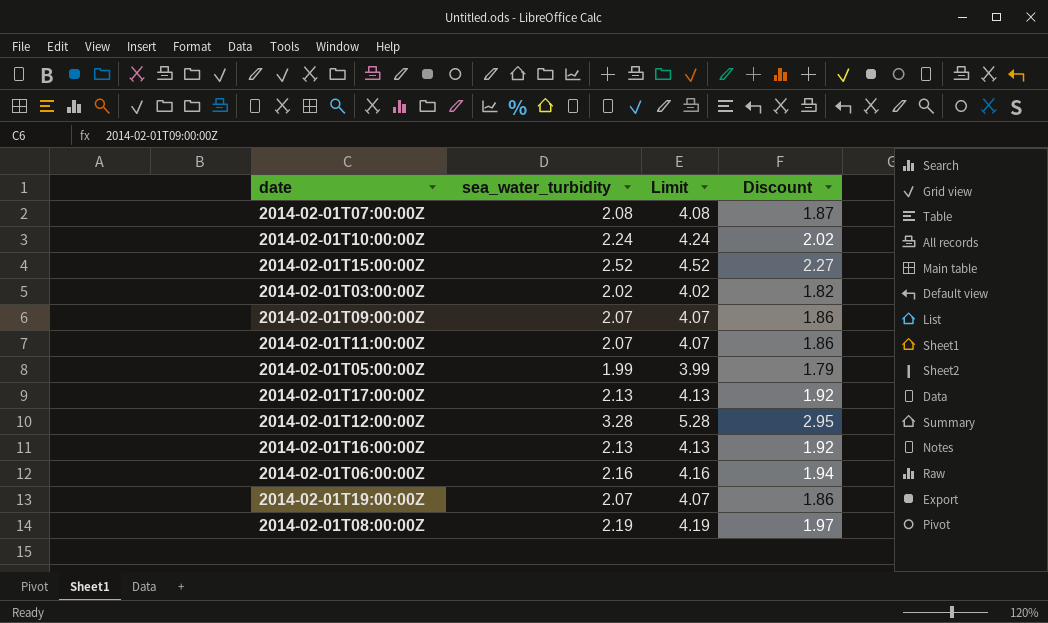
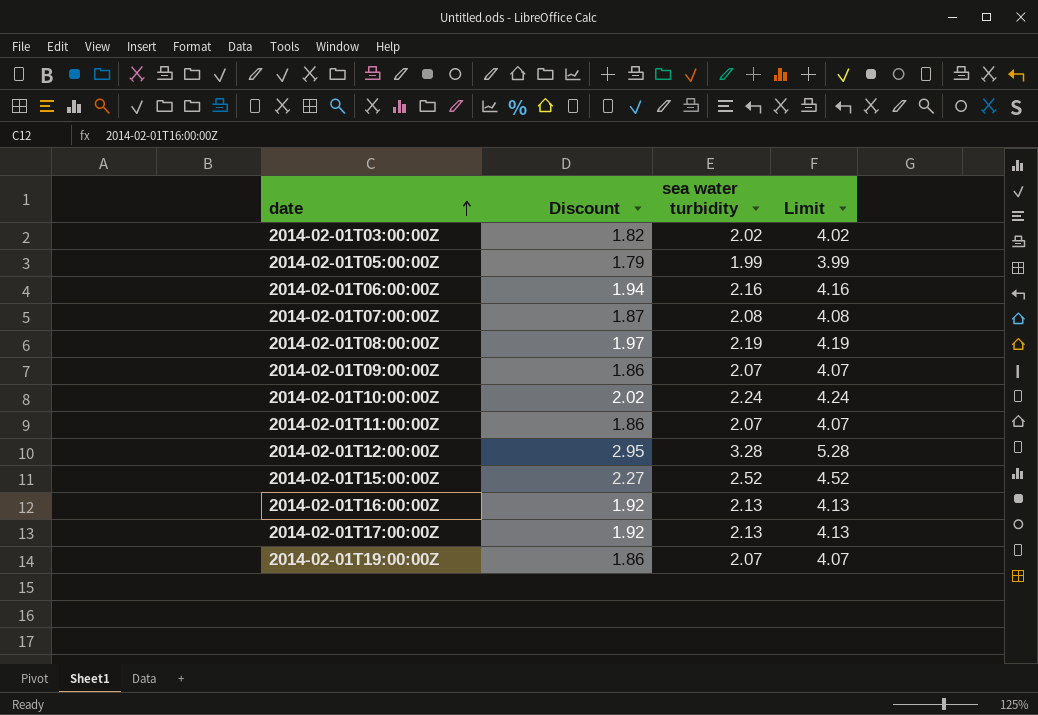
row order: none -> date ascending
column Discount | position: 4 -> 2
column name: sea_water_turbidity -> sea water turbidity

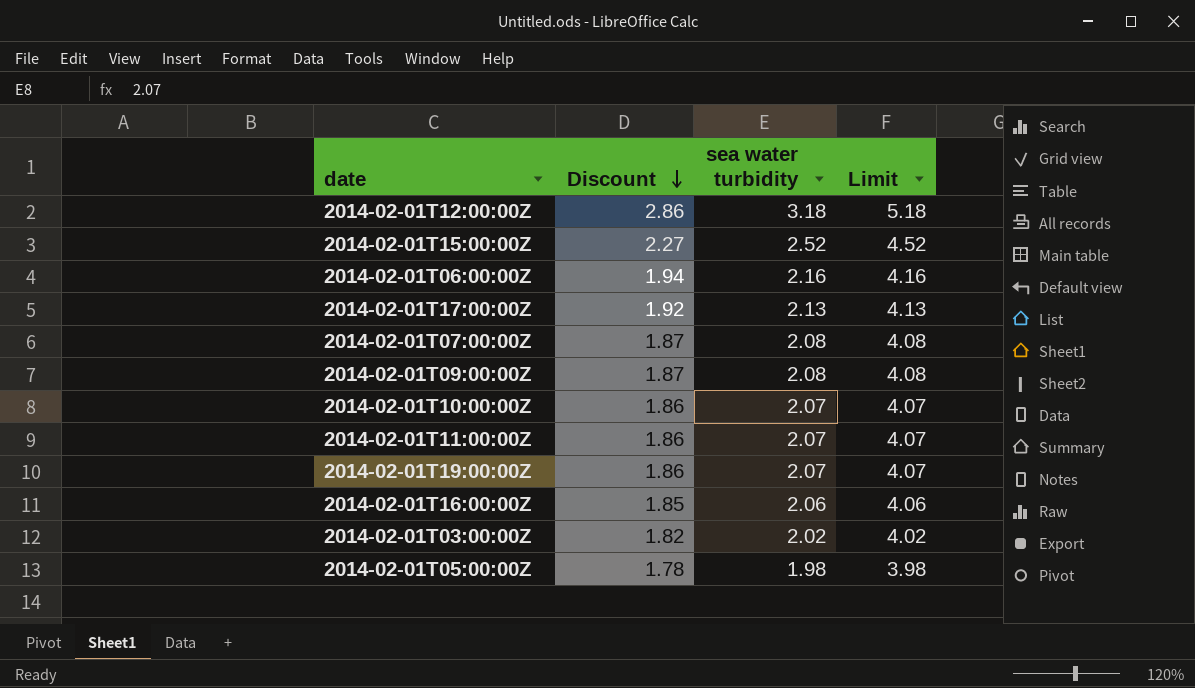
row order: date ascending -> Discount descending
row 2014-02-01T08:00:00Z: 1.97 | 2.19 | 4.19 -> none
2014-02-01T12:00:00Z | Discount: 2.95 -> 2.86
2014-02-01T12:00:00Z | sea water turbidity: 3.28 -> 3.18
2014-02-01T12:00:00Z | Limit: 5.28 -> 5.18
2014-02-01T09:00:00Z | Discount: 1.86 -> 1.87
2014-02-01T09:00:00Z | sea water turbidity: 2.07 -> 2.08
2014-02-01T09:00:00Z | Limit: 4.07 -> 4.08
2014-02-01T10:00:00Z | Discount: 2.02 -> 1.86
2014-02-01T10:00:00Z | sea water turbidity: 2.24 -> 2.07
2014-02-01T10:00:00Z | Limit: 4.24 -> 4.07
2014-02-01T16:00:00Z | Discount: 1.92 -> 1.85
2014-02-01T16:00:00Z | sea water turbidity: 2.13 -> 2.06
2014-02-01T16:00:00Z | Limit: 4.13 -> 4.06
2014-02-01T05:00:00Z | Discount: 1.79 -> 1.78
2014-02-01T05:00:00Z | sea water turbidity: 1.99 -> 1.98
2014-02-01T05:00:00Z | Limit: 3.99 -> 3.98

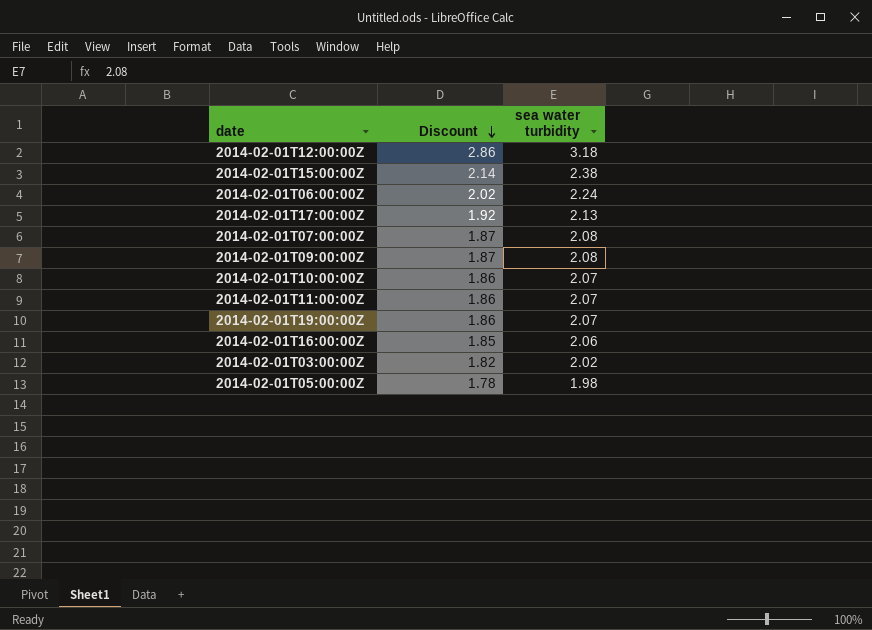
column Limit | formula: [sea water turbidity] + 2 -> none
2014-02-01T15:00:00Z | Discount: 2.27 -> 2.14
2014-02-01T15:00:00Z | sea water turbidity: 2.52 -> 2.38
2014-02-01T06:00:00Z | Discount: 1.94 -> 2.02
2014-02-01T06:00:00Z | sea water turbidity: 2.16 -> 2.24

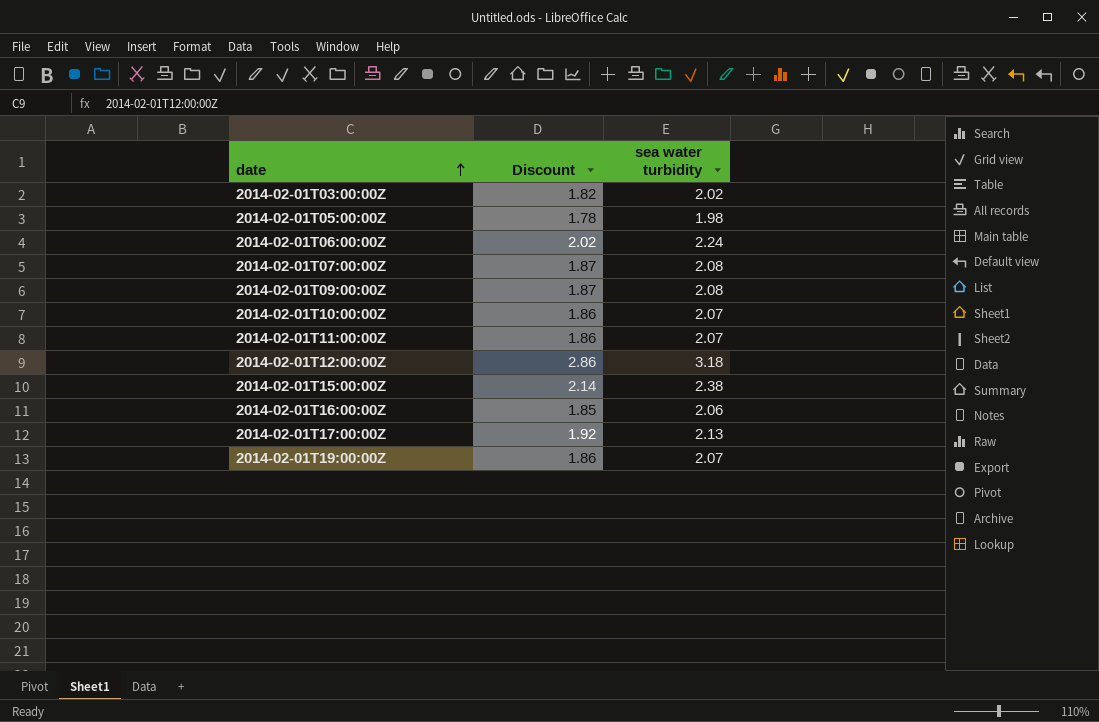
row order: Discount descending -> date ascending

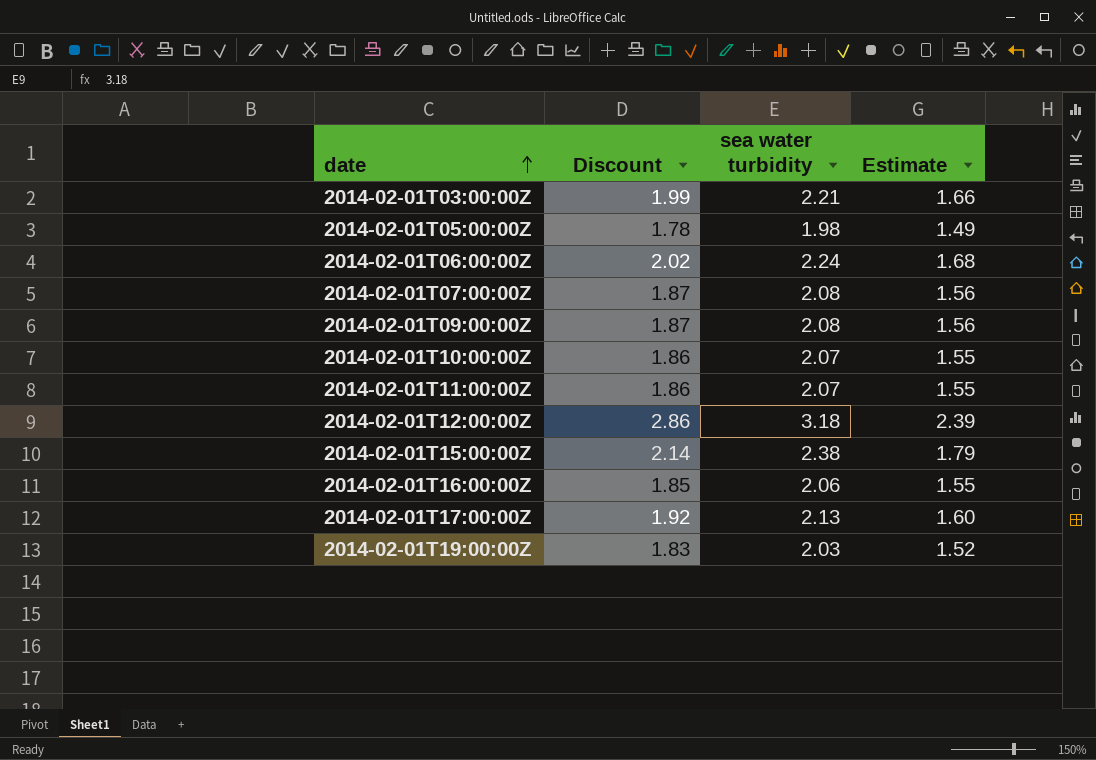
column Estimate | formula: none -> [sea water turbidity] * 0.75
2014-02-01T03:00:00Z | Discount: 1.82 -> 1.99
2014-02-01T03:00:00Z | sea water turbidity: 2.02 -> 2.21
2014-02-01T19:00:00Z | Discount: 1.86 -> 1.83
2014-02-01T19:00:00Z | sea water turbidity: 2.07 -> 2.03

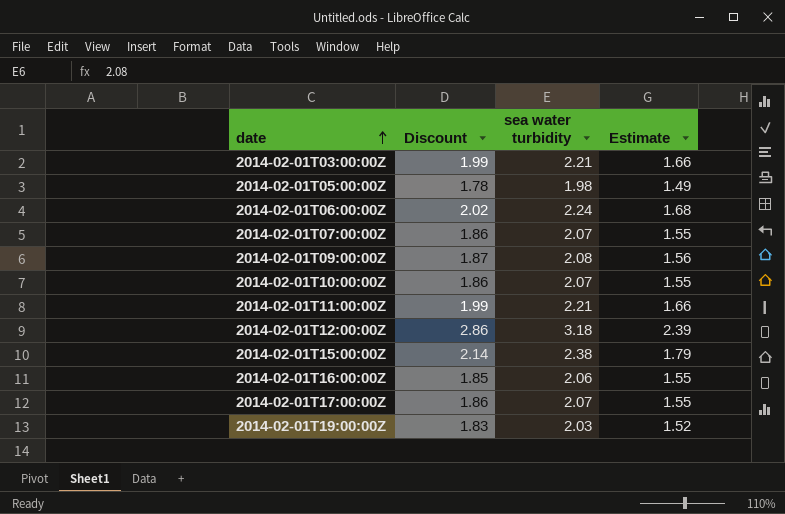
2014-02-01T07:00:00Z | Discount: 1.87 -> 1.86
2014-02-01T07:00:00Z | sea water turbidity: 2.08 -> 2.07
2014-02-01T07:00:00Z | Estimate: 1.56 -> 1.55
2014-02-01T11:00:00Z | Discount: 1.86 -> 1.99
2014-02-01T11:00:00Z | sea water turbidity: 2.07 -> 2.21
2014-02-01T11:00:00Z | Estimate: 1.55 -> 1.66
2014-02-01T17:00:00Z | Discount: 1.92 -> 1.86
2014-02-01T17:00:00Z | sea water turbidity: 2.13 -> 2.07
2014-02-01T17:00:00Z | Estimate: 1.60 -> 1.55

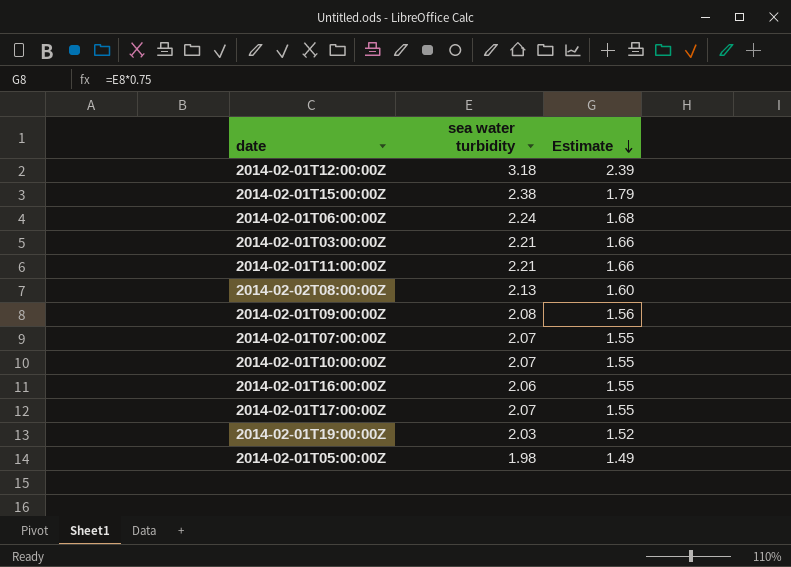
row order: date ascending -> Estimate descending
column Discount | formula: [sea water turbidity] * 0.9 -> none
row 2014-02-02T08:00:00Z: none -> 2.13 | 1.60

